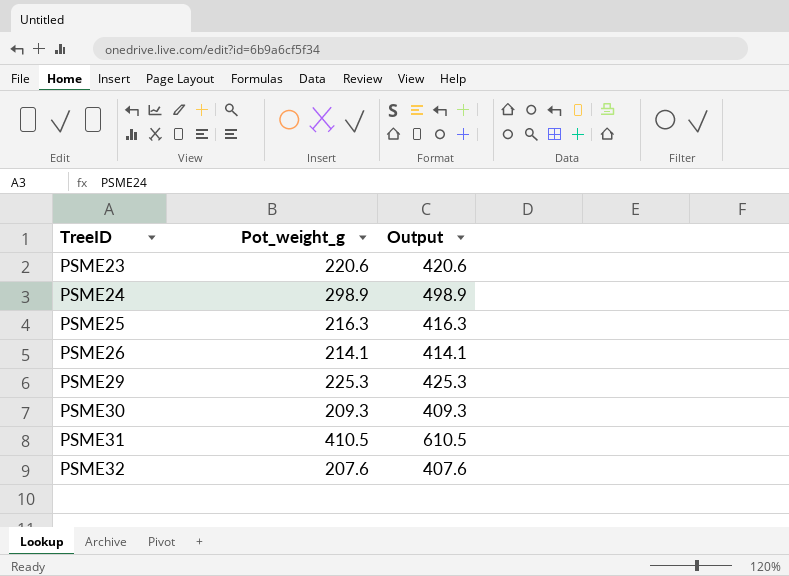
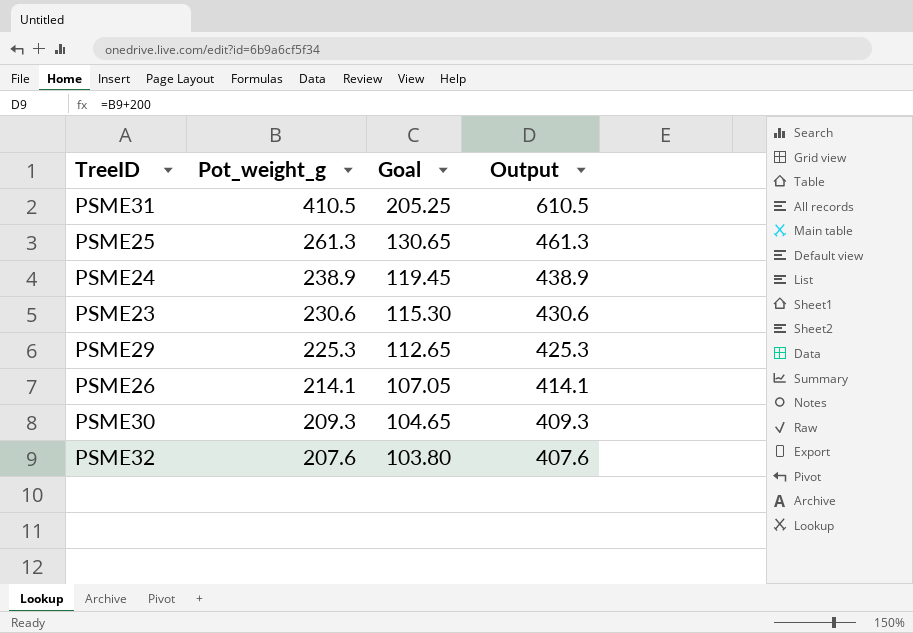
row order: TreeID ascending -> Pot_weight_g descending
column Goal | formula: none -> [Pot_weight_g] * 0.5
PSME25 | Pot_weight_g: 216.3 -> 261.3
PSME25 | Output: 416.3 -> 461.3
PSME24 | Pot_weight_g: 298.9 -> 238.9
PSME24 | Output: 498.9 -> 438.9
PSME23 | Pot_weight_g: 220.6 -> 230.6
PSME23 | Output: 420.6 -> 430.6

